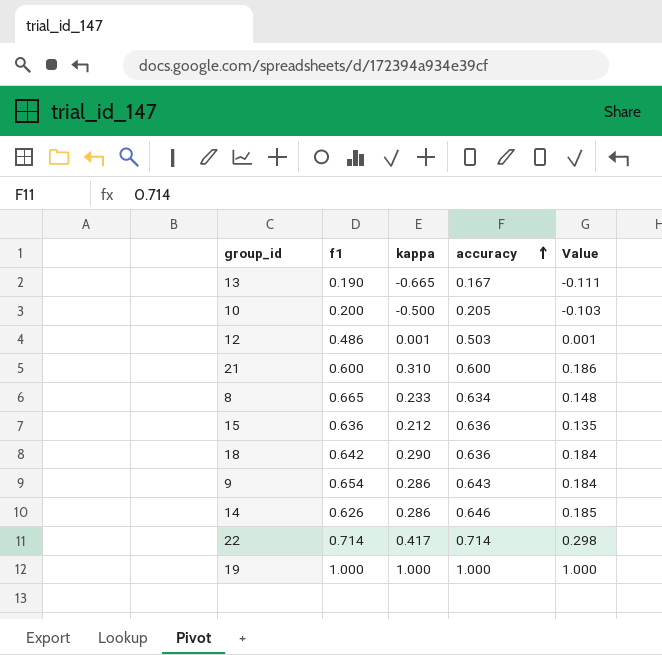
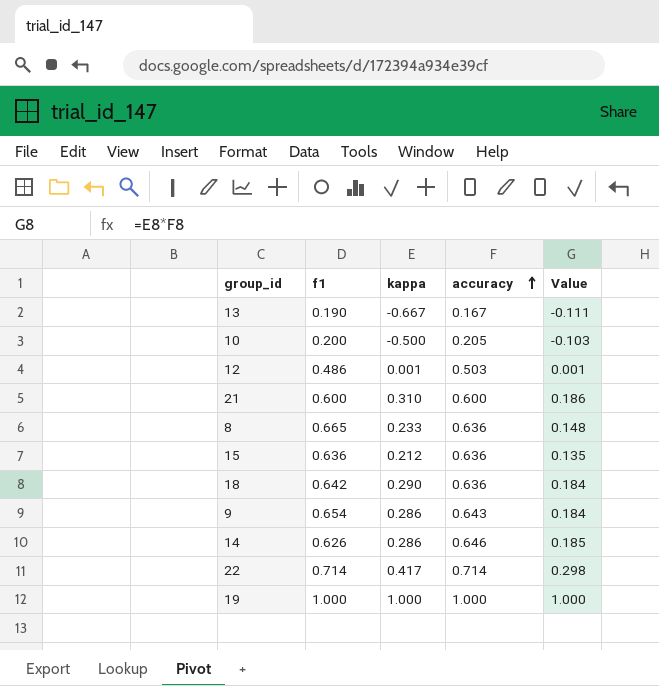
13 | kappa: -0.665 -> -0.667
8 | accuracy: 0.634 -> 0.636

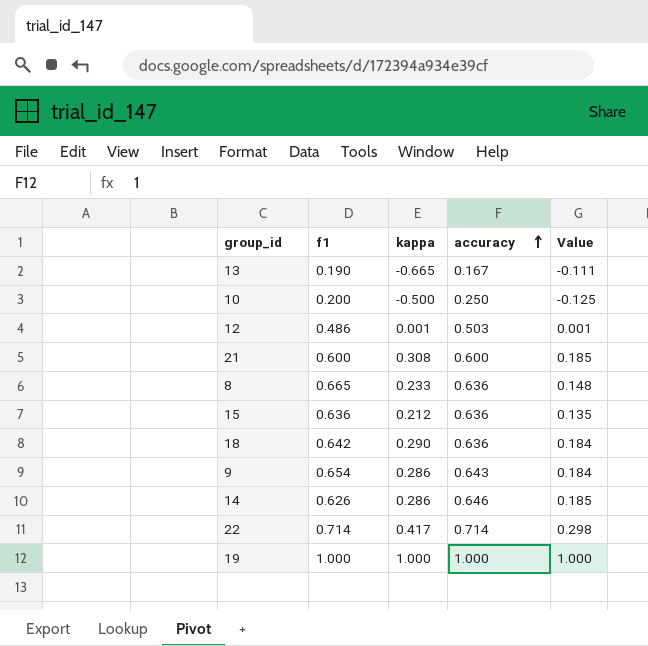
13 | kappa: -0.667 -> -0.665
10 | accuracy: 0.205 -> 0.250
10 | Value: -0.103 -> -0.125
21 | kappa: 0.310 -> 0.308
21 | Value: 0.186 -> 0.185

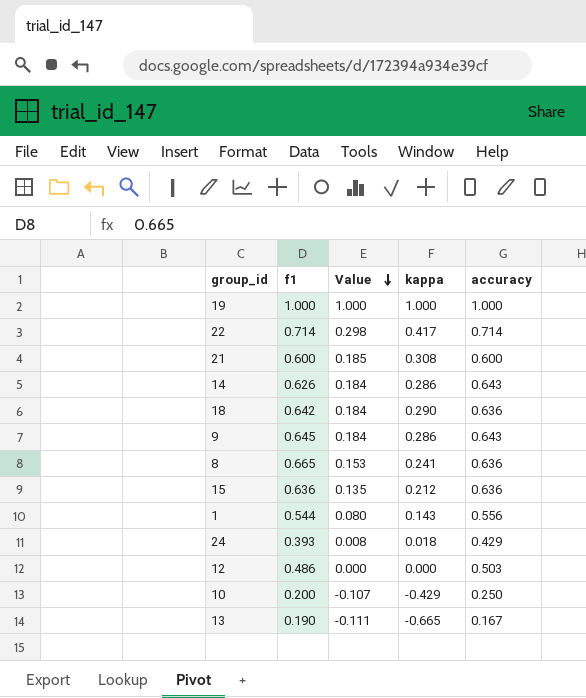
row order: accuracy ascending -> Value descending
column Value | position: 5 -> 3
14 | Value: 0.185 -> 0.184
14 | accuracy: 0.646 -> 0.643
9 | f1: 0.654 -> 0.645
8 | Value: 0.148 -> 0.153
8 | kappa: 0.233 -> 0.241
row 1: none -> 0.544 | 0.080 | 0.143 | 0.556
row 24: none -> 0.393 | 0.008 | 0.018 | 0.429
12 | Value: 0.001 -> 0.000
12 | kappa: 0.001 -> 0.000
10 | Value: -0.125 -> -0.107
10 | kappa: -0.500 -> -0.429

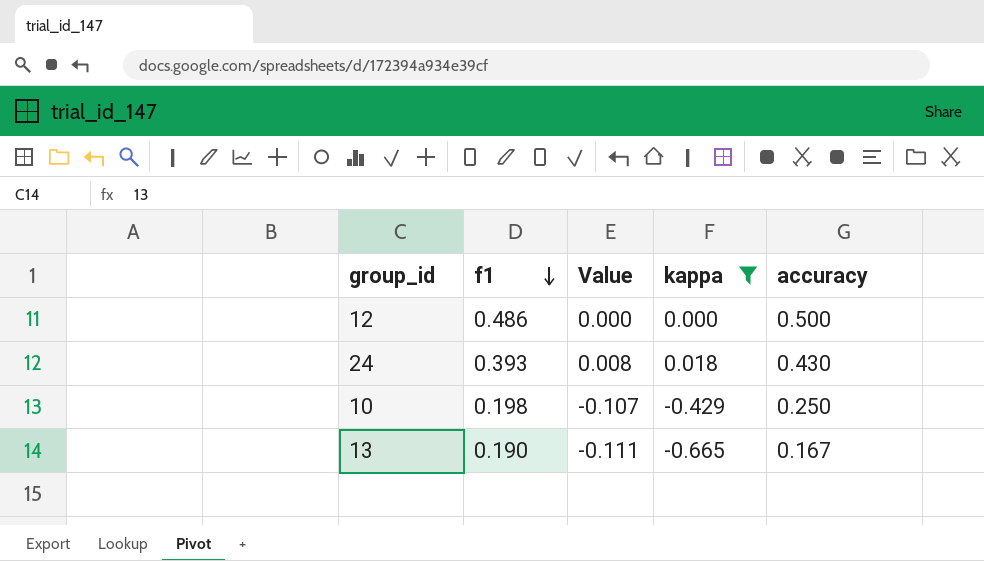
filter: none -> kappa <= 0.018
row order: Value descending -> f1 descending
12 | accuracy: 0.503 -> 0.500
24 | accuracy: 0.429 -> 0.430
10 | f1: 0.200 -> 0.198

